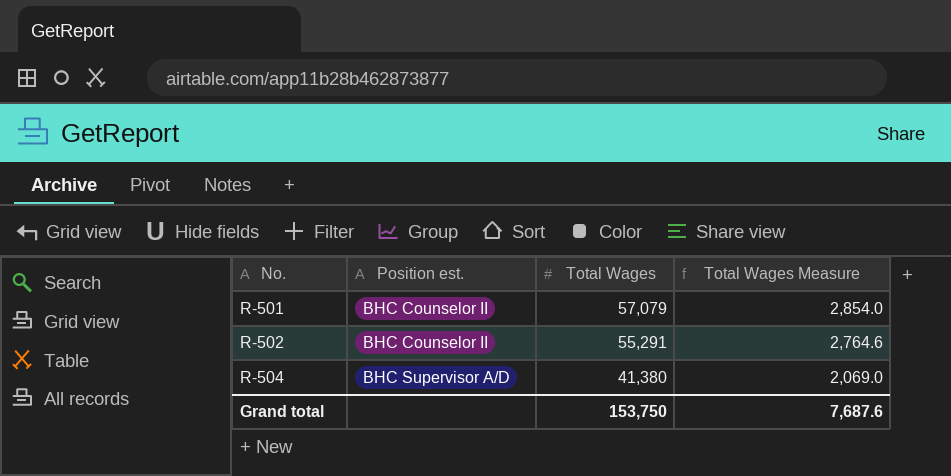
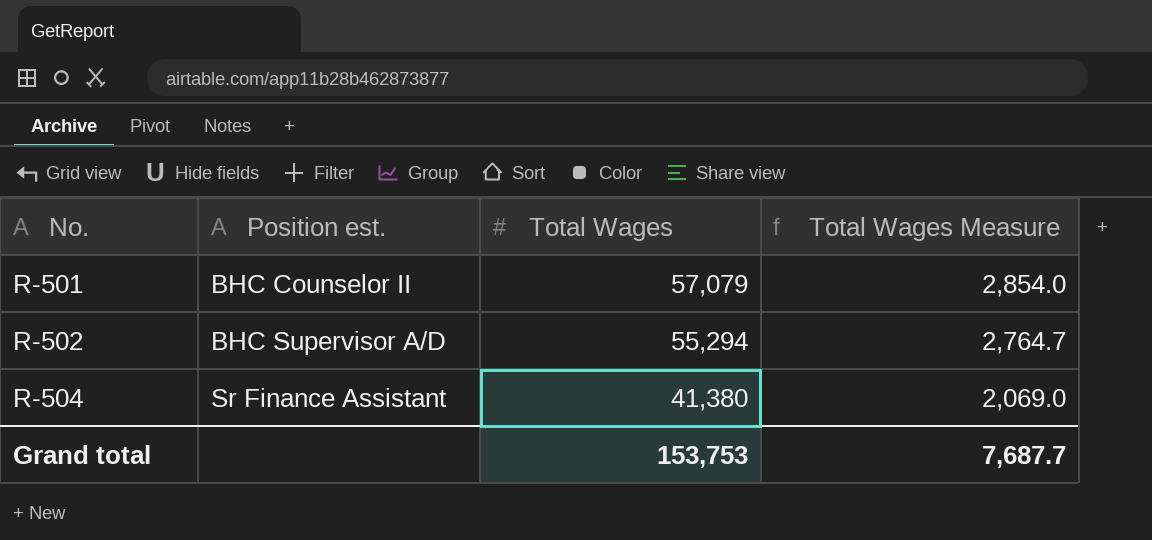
R-502 | Position est.: BHC Counselor II -> BHC Supervisor A/D
R-502 | Total Wages: 55,291 -> 55,294
R-502 | Total Wages Measure: 2,764.6 -> 2,764.7
R-504 | Position est.: BHC Supervisor A/D -> Sr Finance Assistant
Grand total | Total Wages: 153,750 -> 153,753
Grand total | Total Wages Measure: 7,687.6 -> 7,687.7

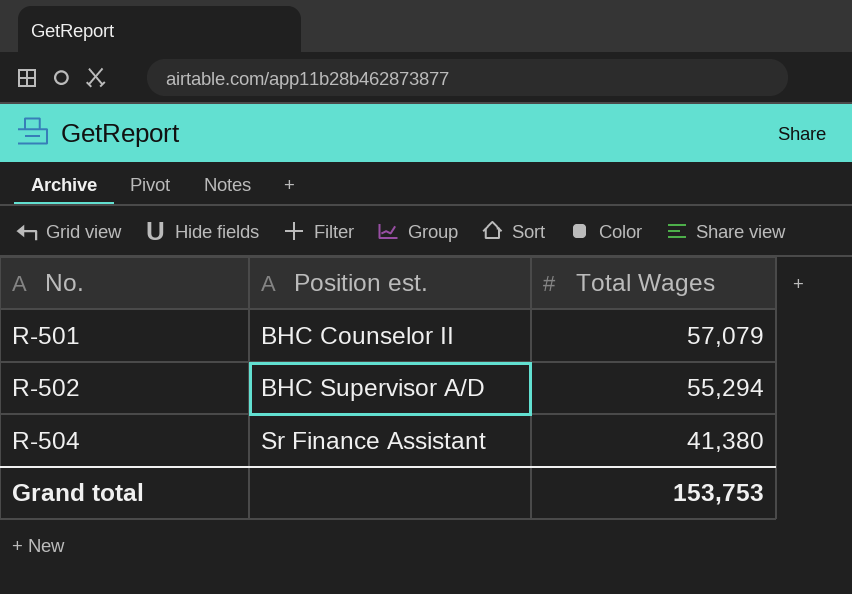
column Total Wages Measure | formula: [Total Wages] * 0.05 -> none

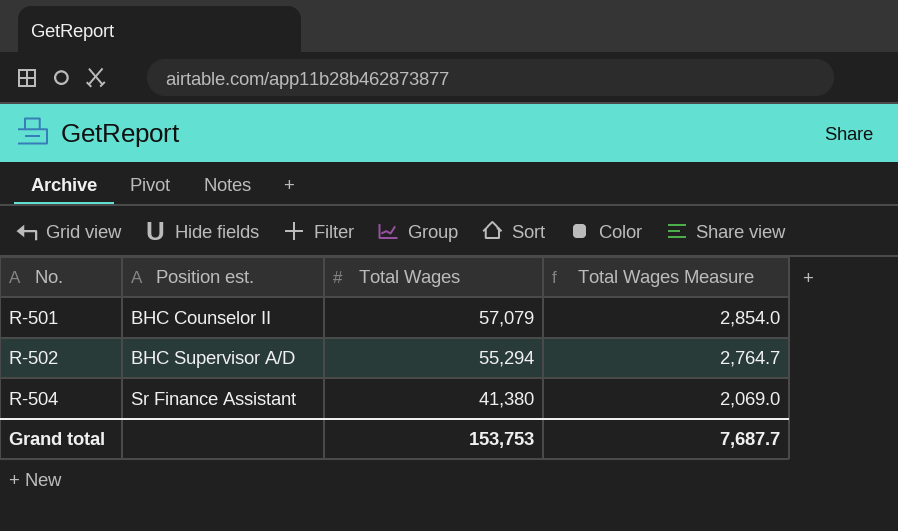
column Total Wages Measure | formula: none -> [Total Wages] * 0.05

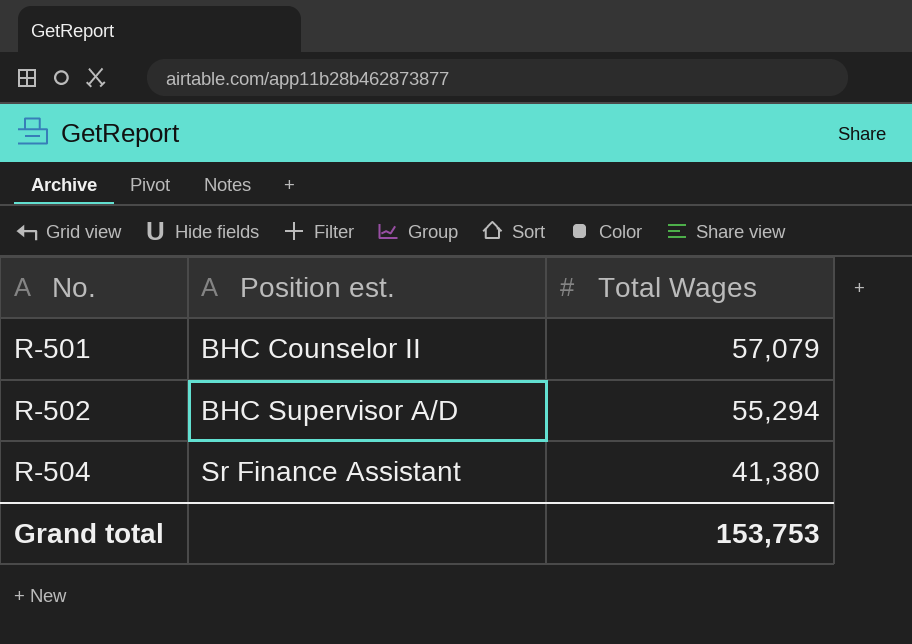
column Total Wages Measure | formula: [Total Wages] * 0.05 -> none

